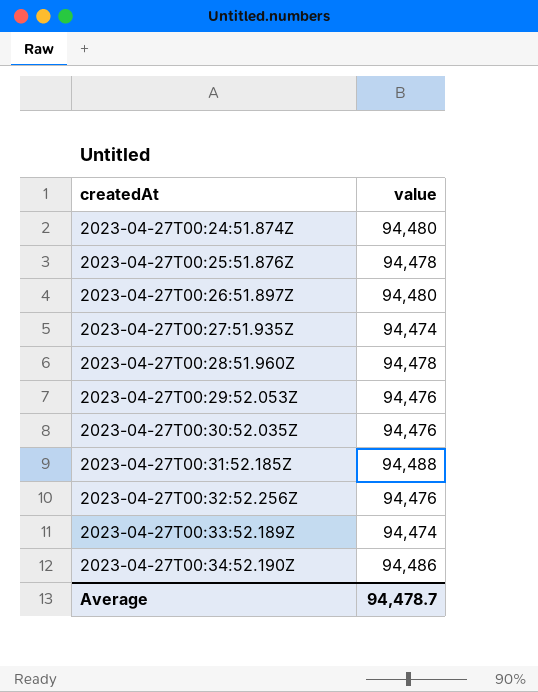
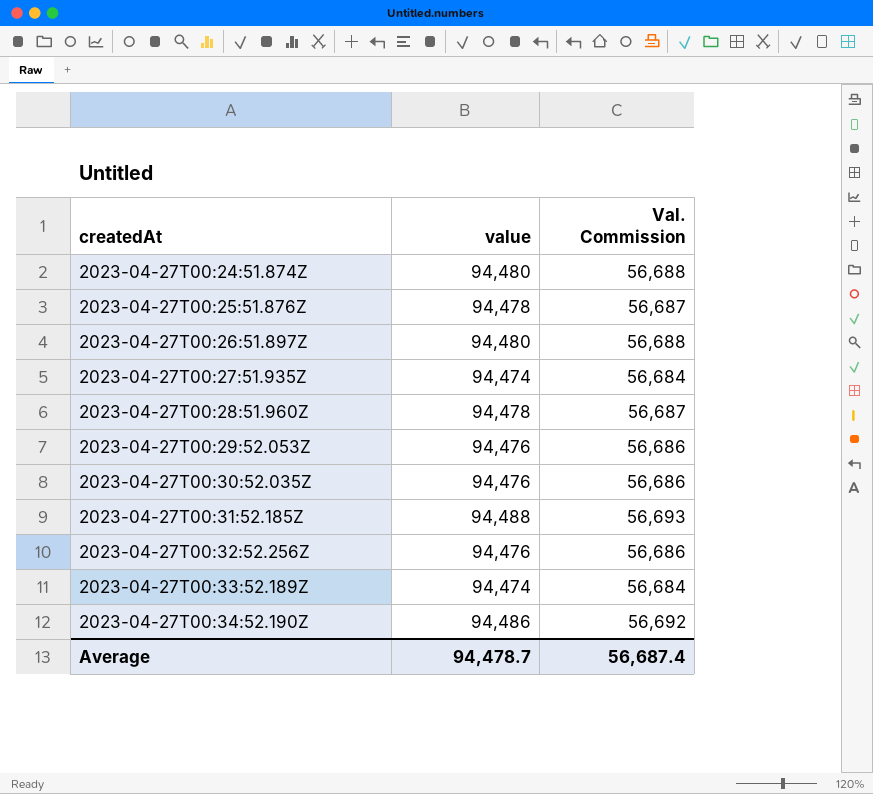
column Val. Commission | formula: none -> [value] * 0.6

